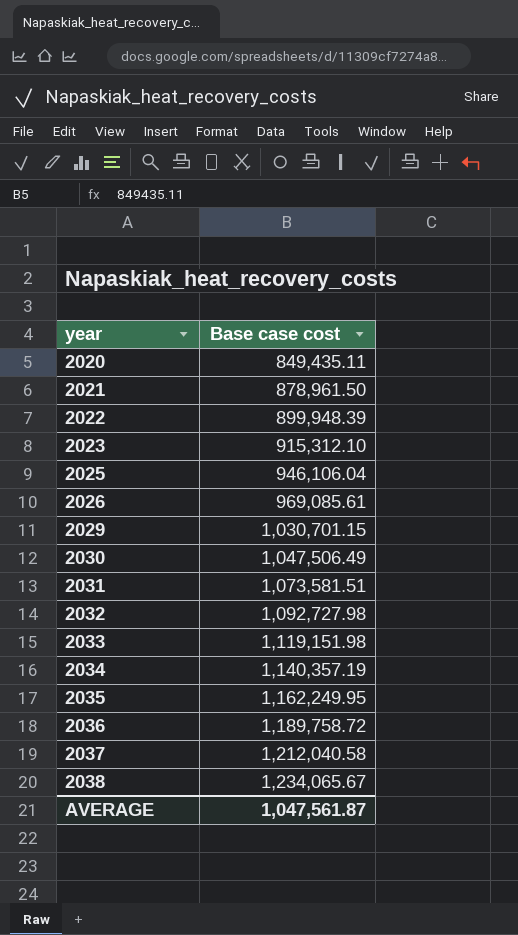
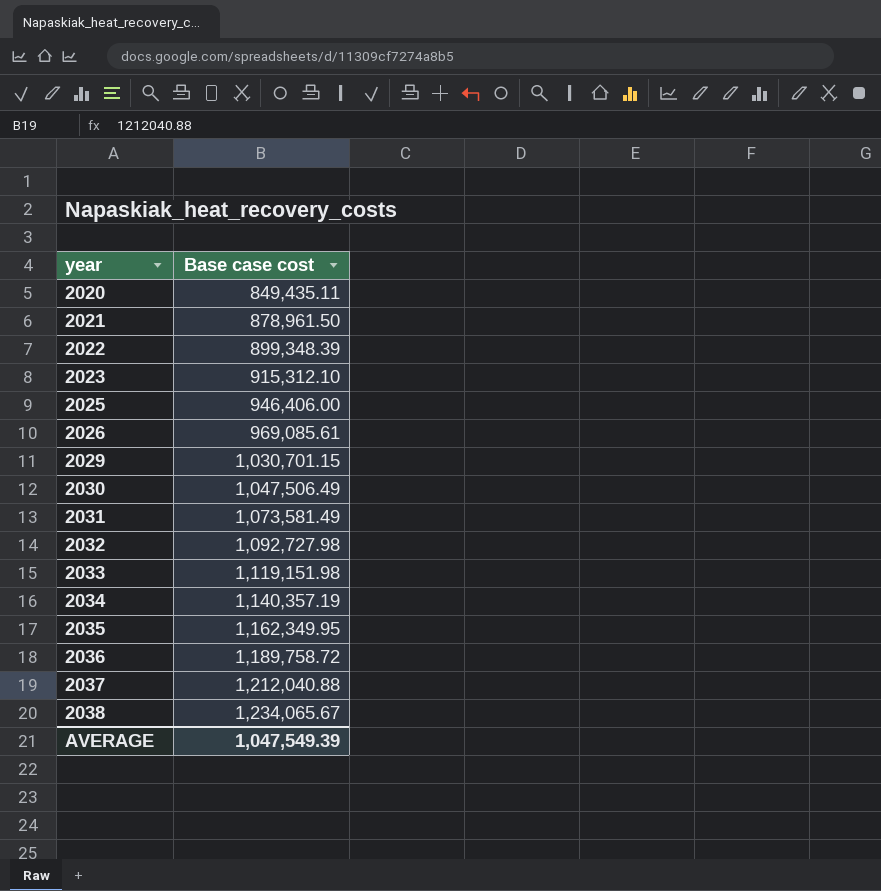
2022 | Base case cost: 899,948.39 -> 899,348.39
2025 | Base case cost: 946,106.04 -> 946,406.00
2031 | Base case cost: 1,073,581.51 -> 1,073,581.49
2035 | Base case cost: 1,162,249.95 -> 1,162,349.95
2037 | Base case cost: 1,212,040.58 -> 1,212,040.88
AVERAGE | Base case cost: 1,047,561.87 -> 1,047,549.39

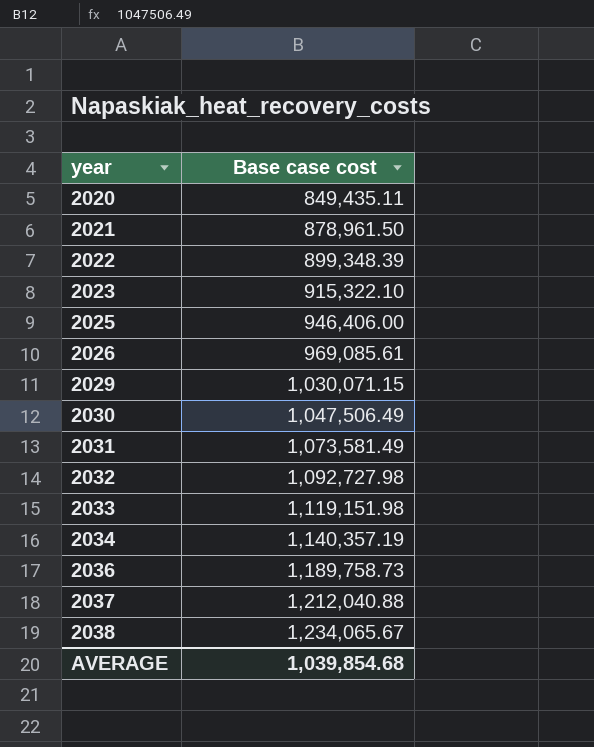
row 2035: 1,162,349.95 -> none
2023 | Base case cost: 915,312.10 -> 915,322.10
2029 | Base case cost: 1,030,701.15 -> 1,030,071.15
2036 | Base case cost: 1,189,758.72 -> 1,189,758.73
AVERAGE | Base case cost: 1,047,549.39 -> 1,039,854.68

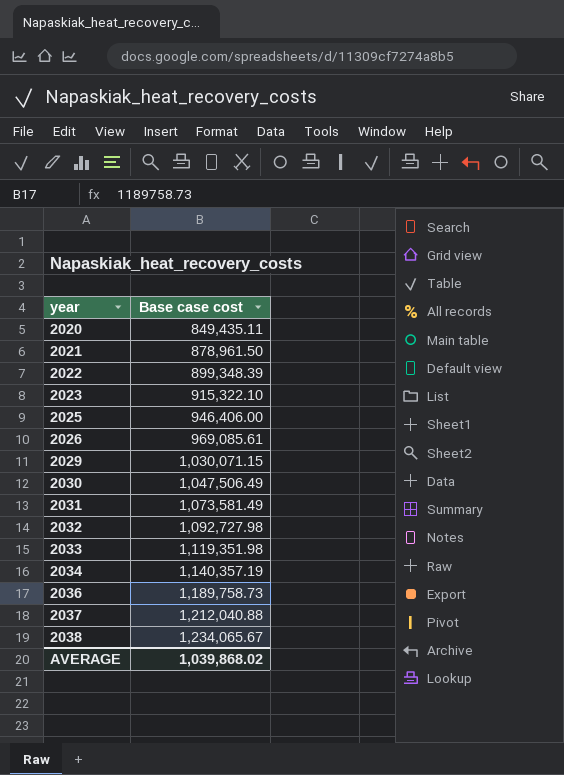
2033 | Base case cost: 1,119,151.98 -> 1,119,351.98
AVERAGE | Base case cost: 1,039,854.68 -> 1,039,868.02

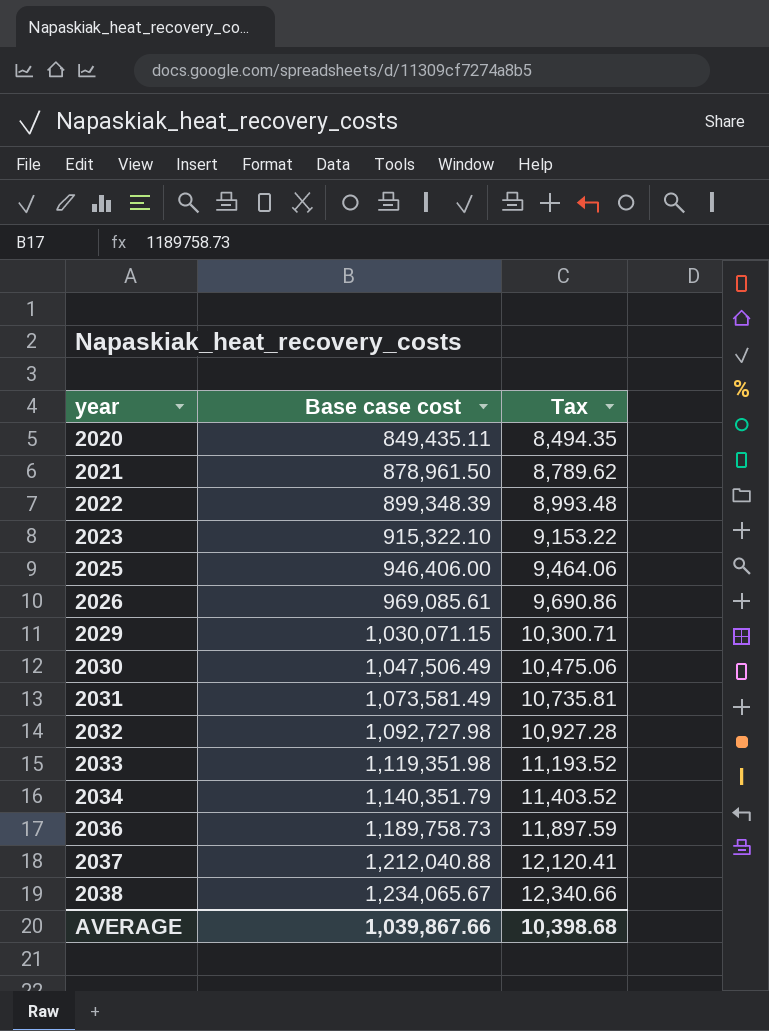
column Tax | formula: none -> [Base case cost] * 0.01
2034 | Base case cost: 1,140,357.19 -> 1,140,351.79
AVERAGE | Base case cost: 1,039,868.02 -> 1,039,867.66

